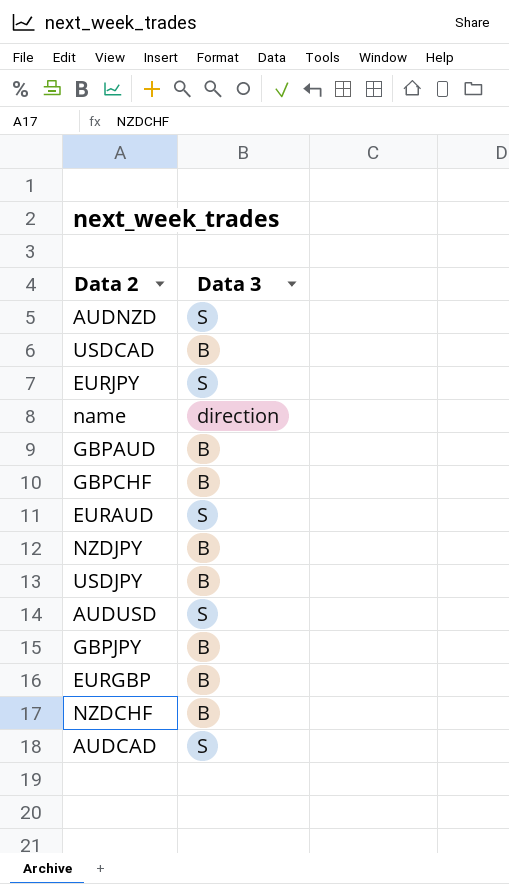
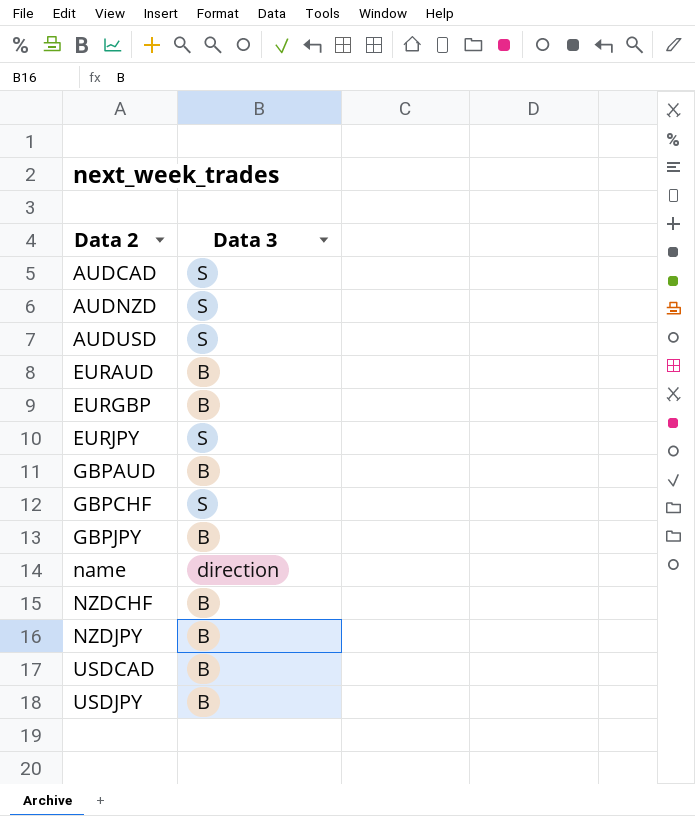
row order: none -> Data 2 ascending
EURAUD | Data 3: S -> B
GBPCHF | Data 3: B -> S

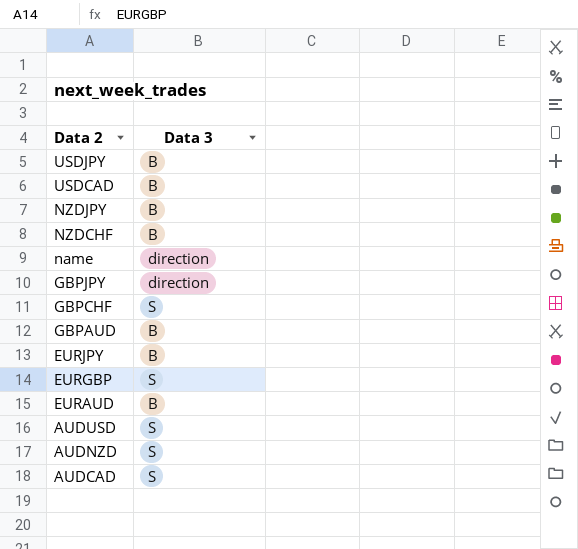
row order: Data 2 ascending -> Data 2 descending
GBPJPY | Data 3: B -> direction
EURJPY | Data 3: S -> B
EURGBP | Data 3: B -> S

